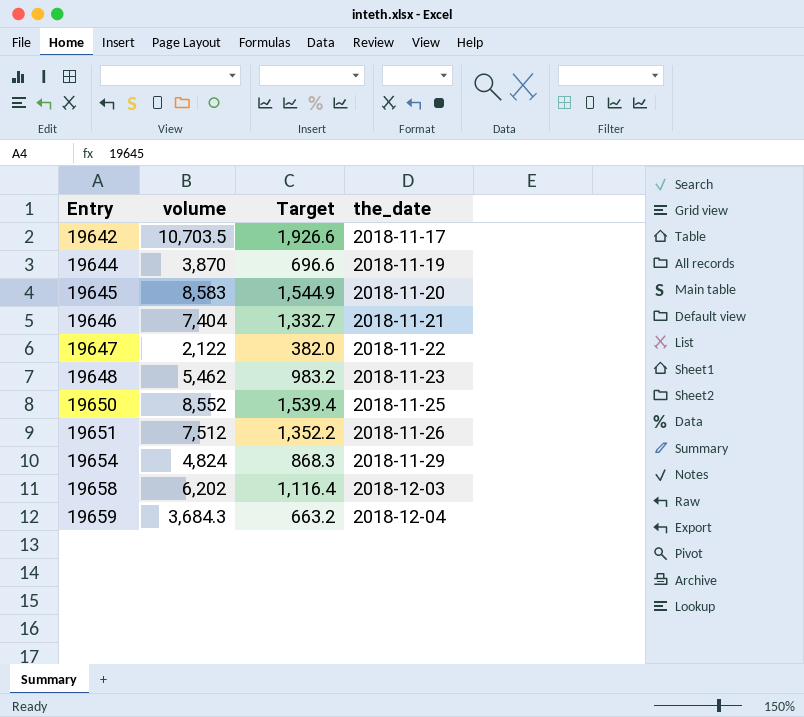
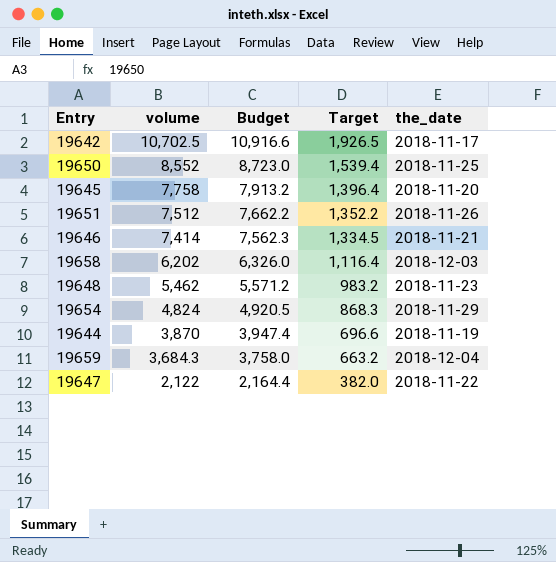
row order: Entry ascending -> volume descending
column Budget | formula: none -> [volume] * 1.02
19642 | volume: 10,703.5 -> 10,702.5
19642 | Target: 1,926.6 -> 1,926.5
19645 | volume: 8,583 -> 7,758
19645 | Target: 1,544.9 -> 1,396.4
19646 | volume: 7,404 -> 7,414
19646 | Target: 1,332.7 -> 1,334.5

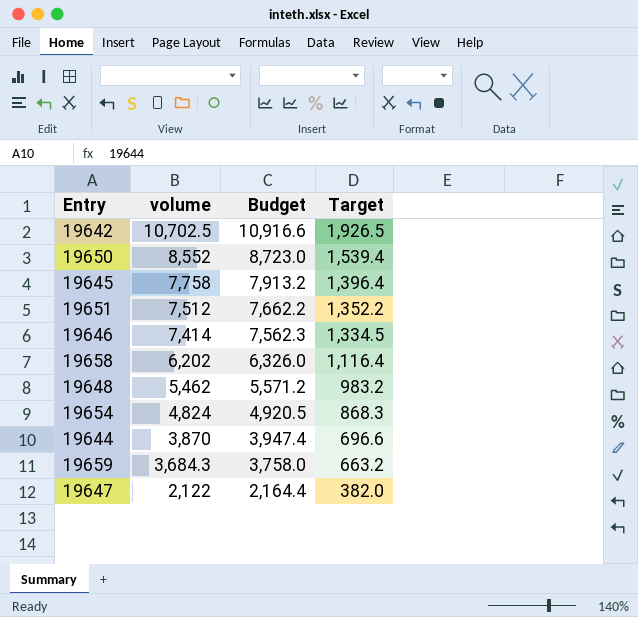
column the_date | position: 5 -> none

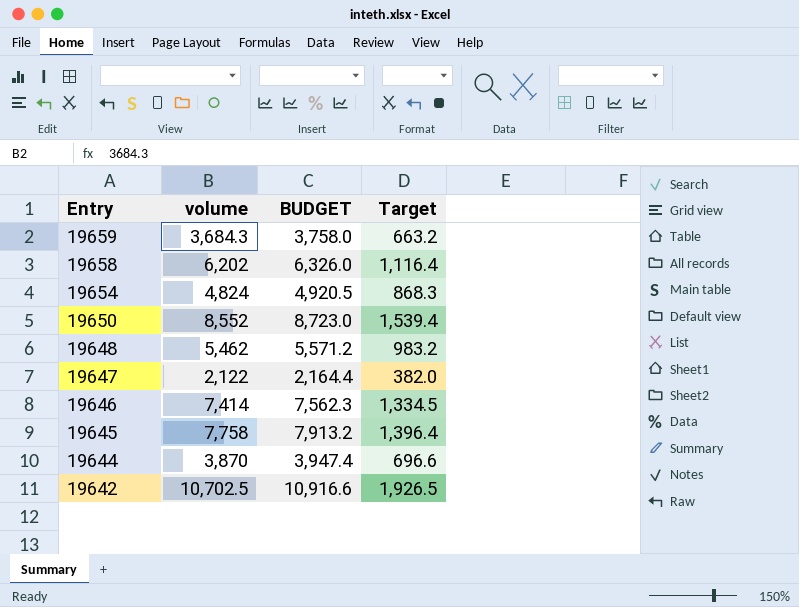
row order: volume descending -> Entry descending
column name: Budget -> BUDGET
row 19651: 7,512 | 7,662.2 | 1,352.2 -> none

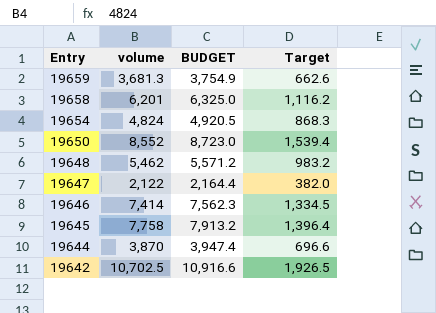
19659 | volume: 3,684.3 -> 3,681.3
19659 | BUDGET: 3,758.0 -> 3,754.9
19659 | Target: 663.2 -> 662.6
19658 | volume: 6,202 -> 6,201
19658 | BUDGET: 6,326.0 -> 6,325.0
19658 | Target: 1,116.4 -> 1,116.2

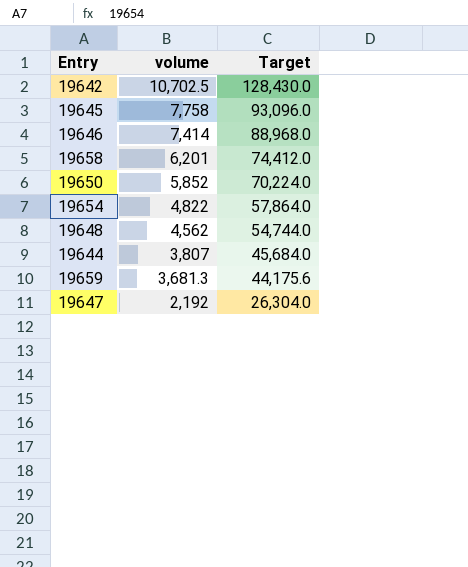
row order: Entry descending -> volume descending
column BUDGET | formula: [volume] * 1.02 -> none
column Target | formula: [volume] * 0.18 -> [volume] * 12
19650 | volume: 8,552 -> 5,852
19654 | volume: 4,824 -> 4,822
19648 | volume: 5,462 -> 4,562
19644 | volume: 3,870 -> 3,807
19647 | volume: 2,122 -> 2,192

